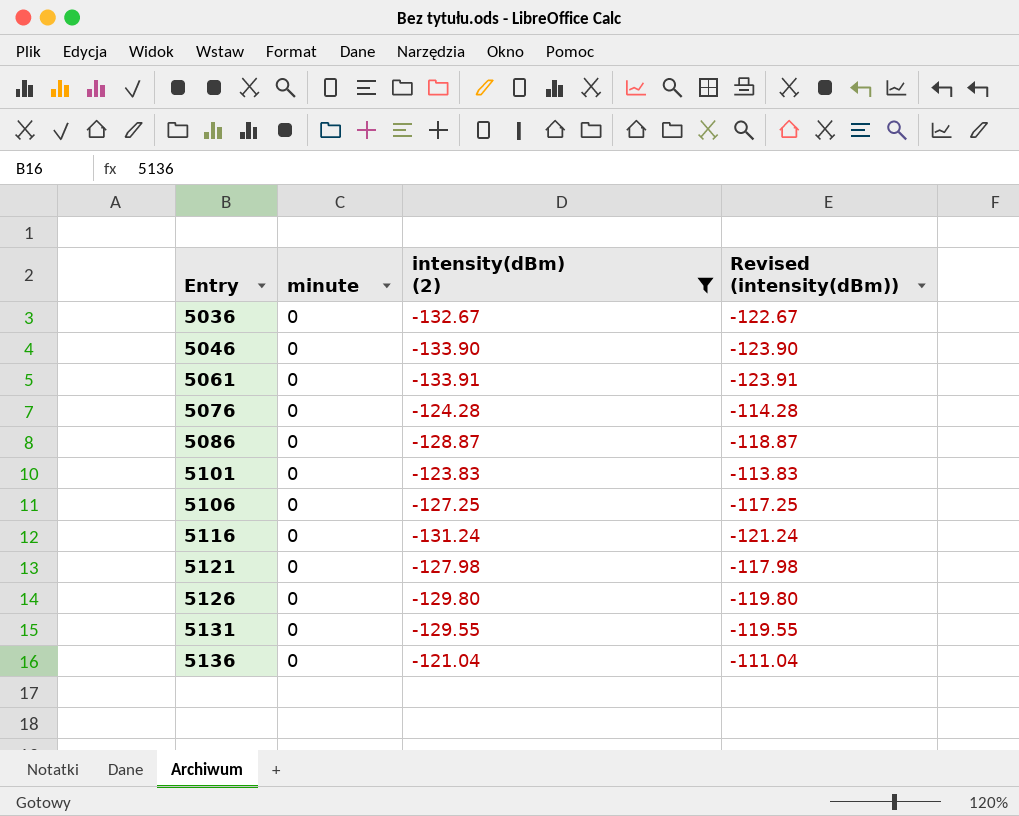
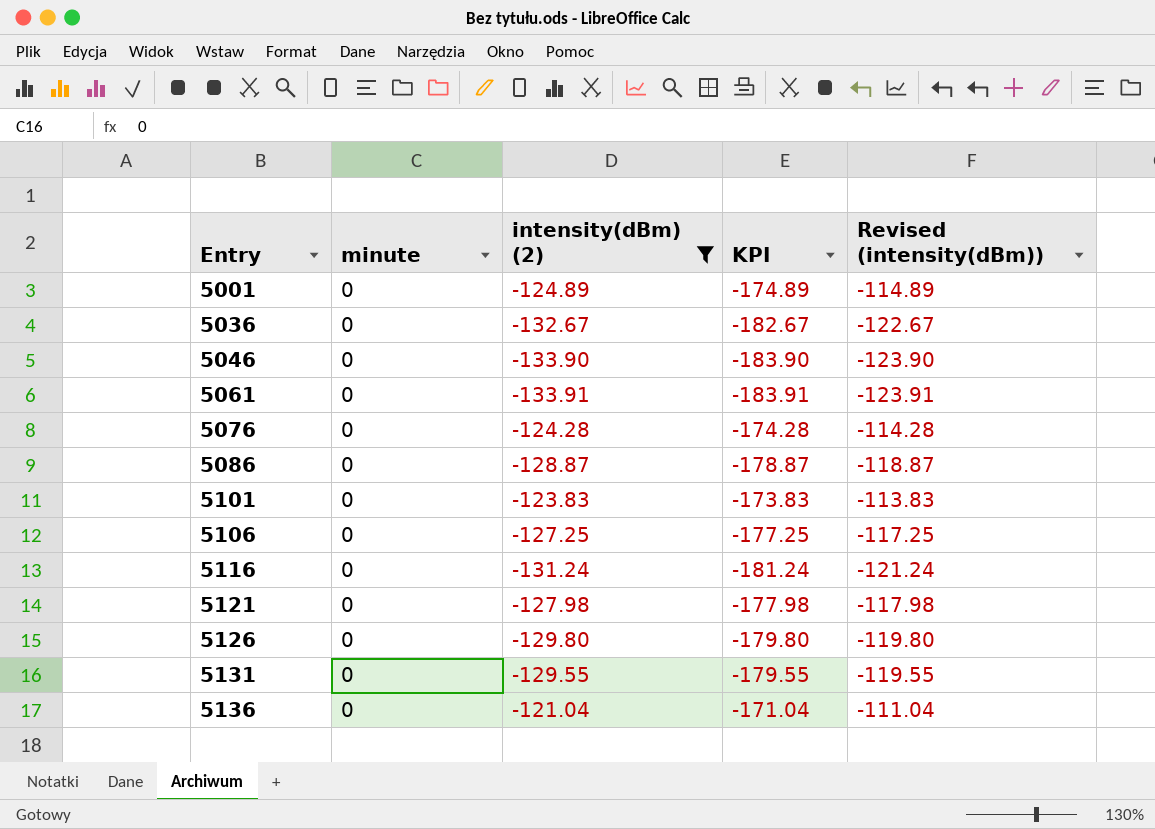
column KPI | formula: none -> [intensity(dBm) (2)] - 50
row 5001: none -> 0 | -124.89 | -174.89 | -114.89

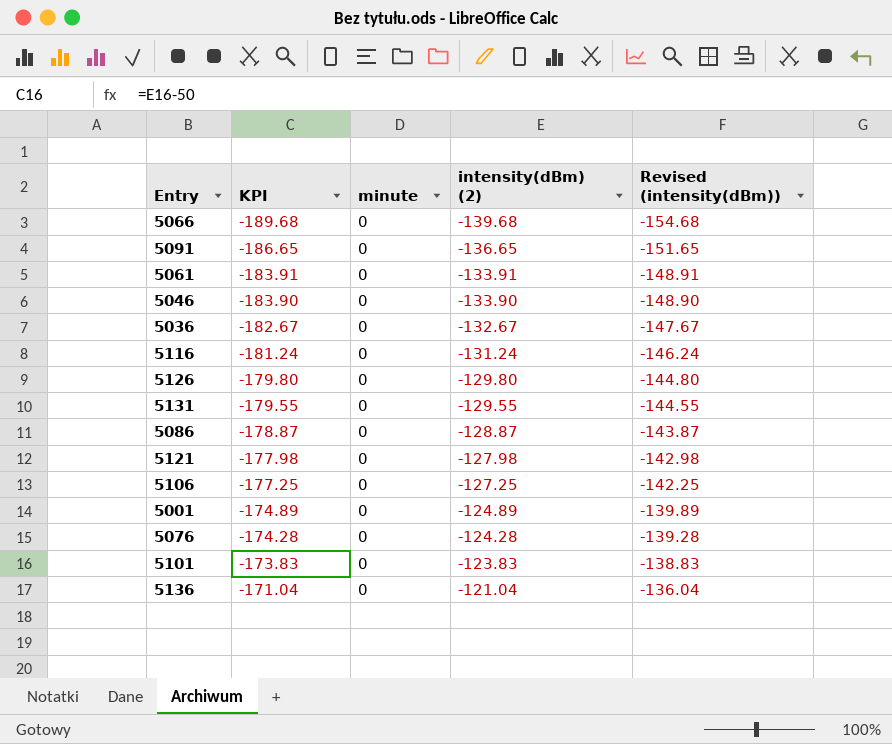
filter: intensity(dBm) (2) >= -133.91 -> none
row order: Entry ascending -> KPI ascending
column KPI | position: 4 -> 2
column Revised (intensity(dBm)) | formula: [intensity(dBm) (2)] + 10 -> [intensity(dBm) (2)] - 15

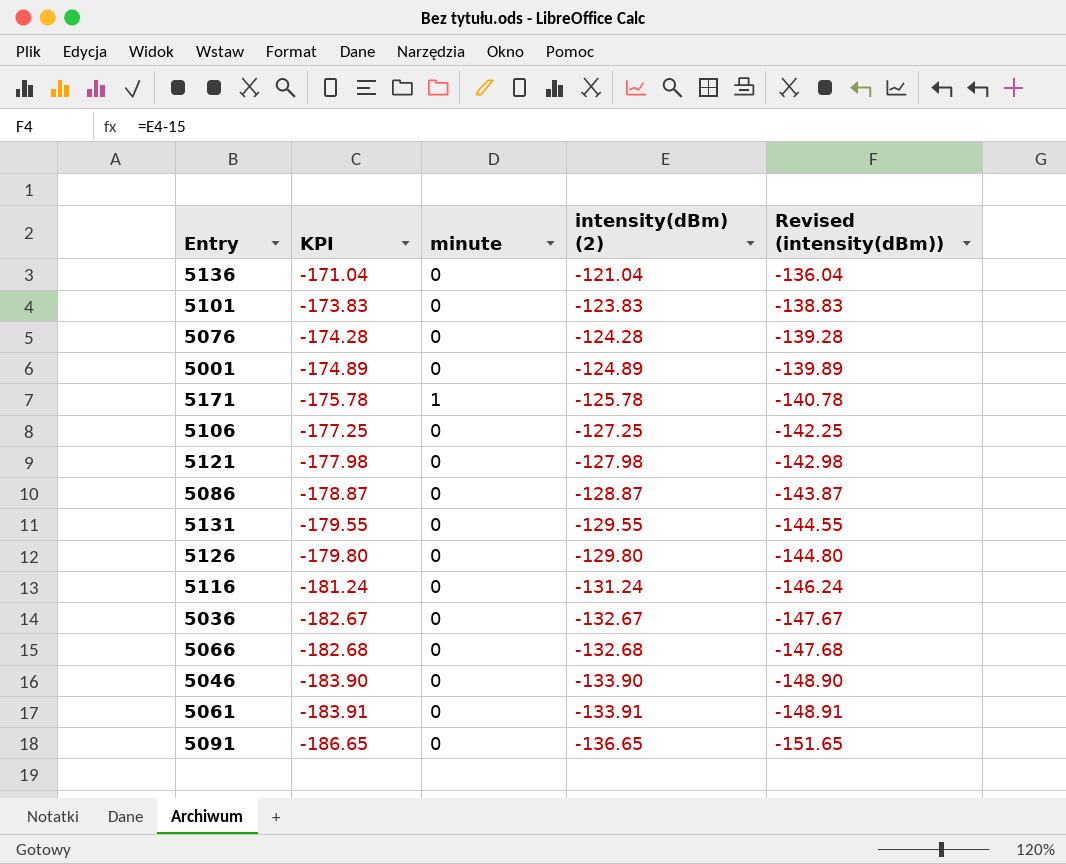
row order: KPI ascending -> KPI descending
row 5171: none -> -175.78 | 1 | -125.78 | -140.78
5066 | KPI: -189.68 -> -182.68
5066 | intensity(dBm) (2): -139.68 -> -132.68
5066 | Revised (intensity(dBm)): -154.68 -> -147.68

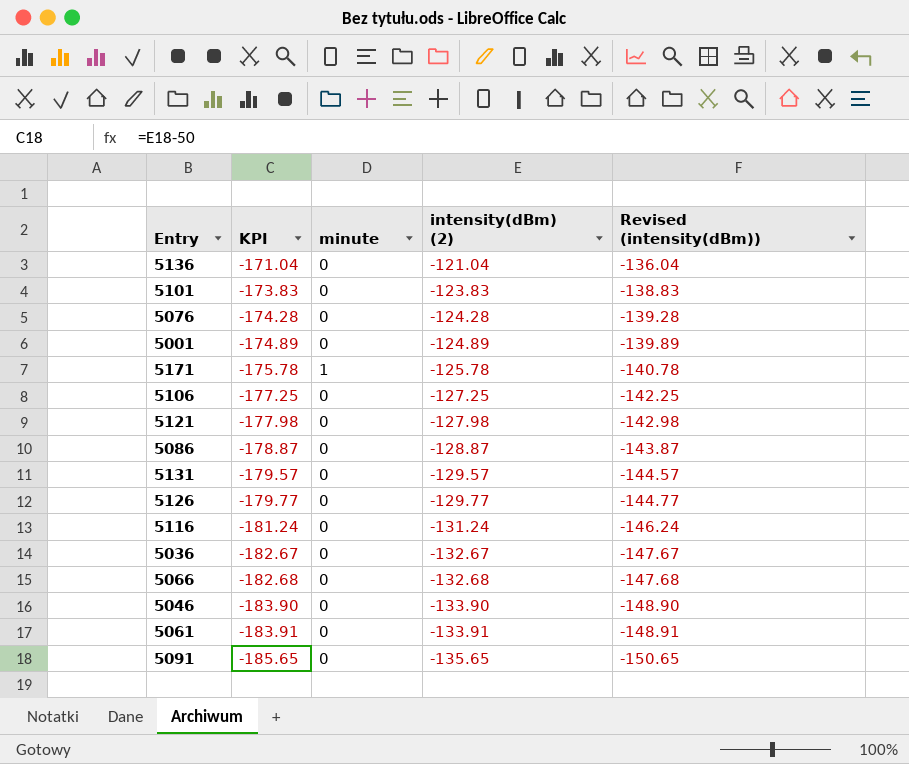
5131 | KPI: -179.55 -> -179.57
5131 | intensity(dBm) (2): -129.55 -> -129.57
5131 | Revised (intensity(dBm)): -144.55 -> -144.57
5126 | KPI: -179.80 -> -179.77
5126 | intensity(dBm) (2): -129.80 -> -129.77
5126 | Revised (intensity(dBm)): -144.80 -> -144.77
5091 | KPI: -186.65 -> -185.65
5091 | intensity(dBm) (2): -136.65 -> -135.65
5091 | Revised (intensity(dBm)): -151.65 -> -150.65

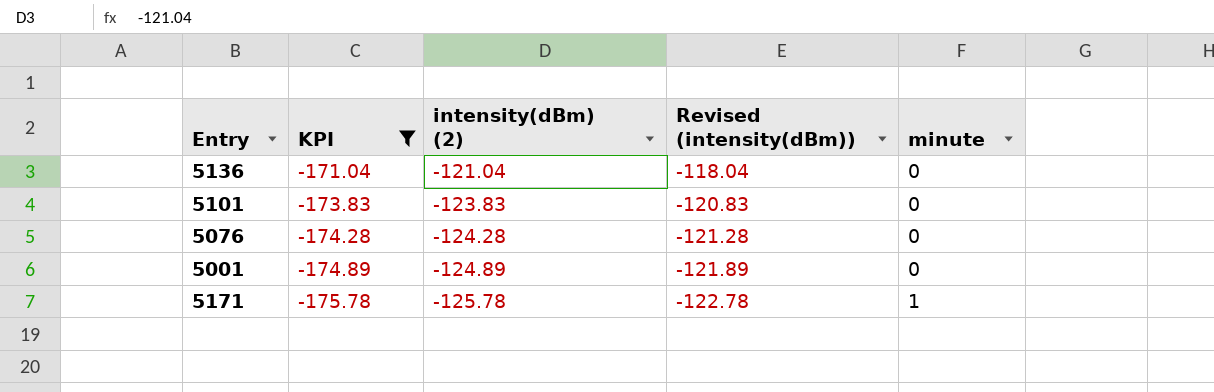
filter: none -> KPI >= -175.78
column Revised (intensity(dBm)) | formula: [intensity(dBm) (2)] - 15 -> [intensity(dBm) (2)] + 3
column minute | position: 3 -> 5

